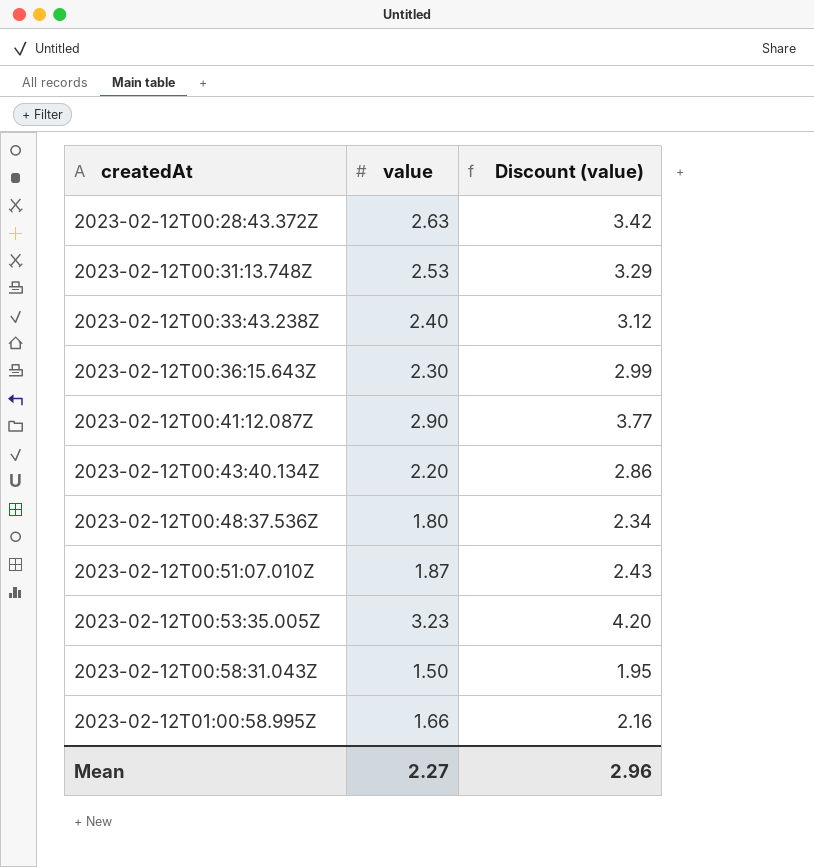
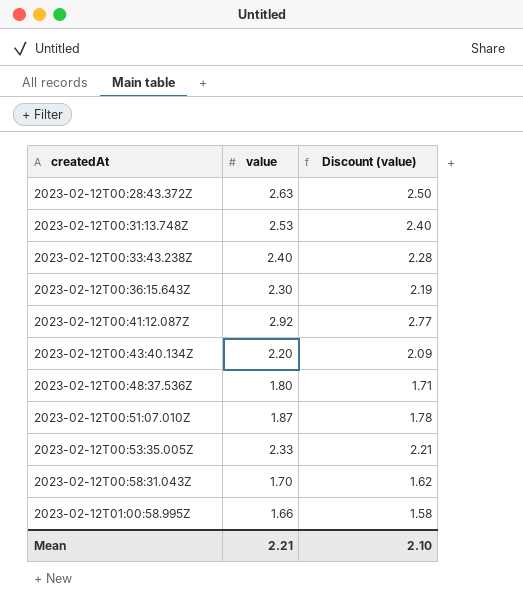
column Discount (value) | formula: [value] * 1.3 -> [value] * 0.95
2023-02-12T00:41:12.087Z | value: 2.90 -> 2.92
2023-02-12T00:53:35.005Z | value: 3.23 -> 2.33
2023-02-12T00:58:31.043Z | value: 1.50 -> 1.70
Mean | value: 2.27 -> 2.21
Mean | Discount (value): 2.96 -> 2.10

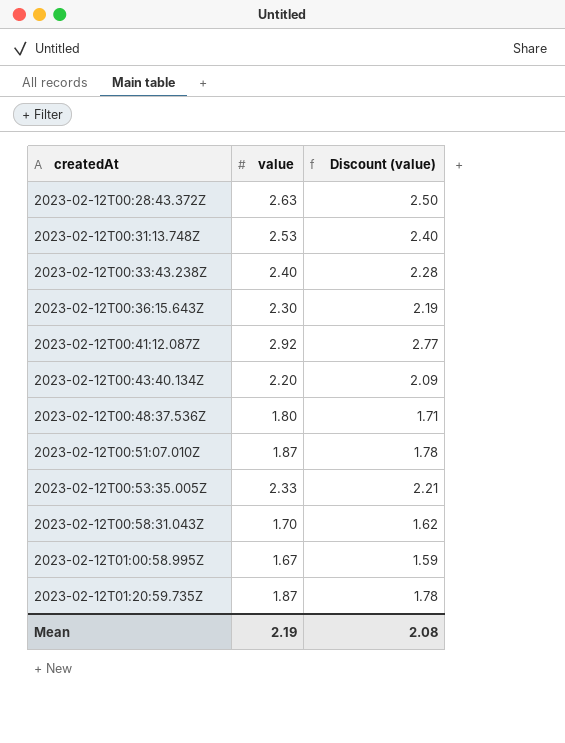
2023-02-12T01:00:58.995Z | value: 1.66 -> 1.67
2023-02-12T01:00:58.995Z | Discount (value): 1.58 -> 1.59
row 2023-02-12T01:20:59.735Z: none -> 1.87 | 1.78
Mean | value: 2.21 -> 2.19
Mean | Discount (value): 2.10 -> 2.08

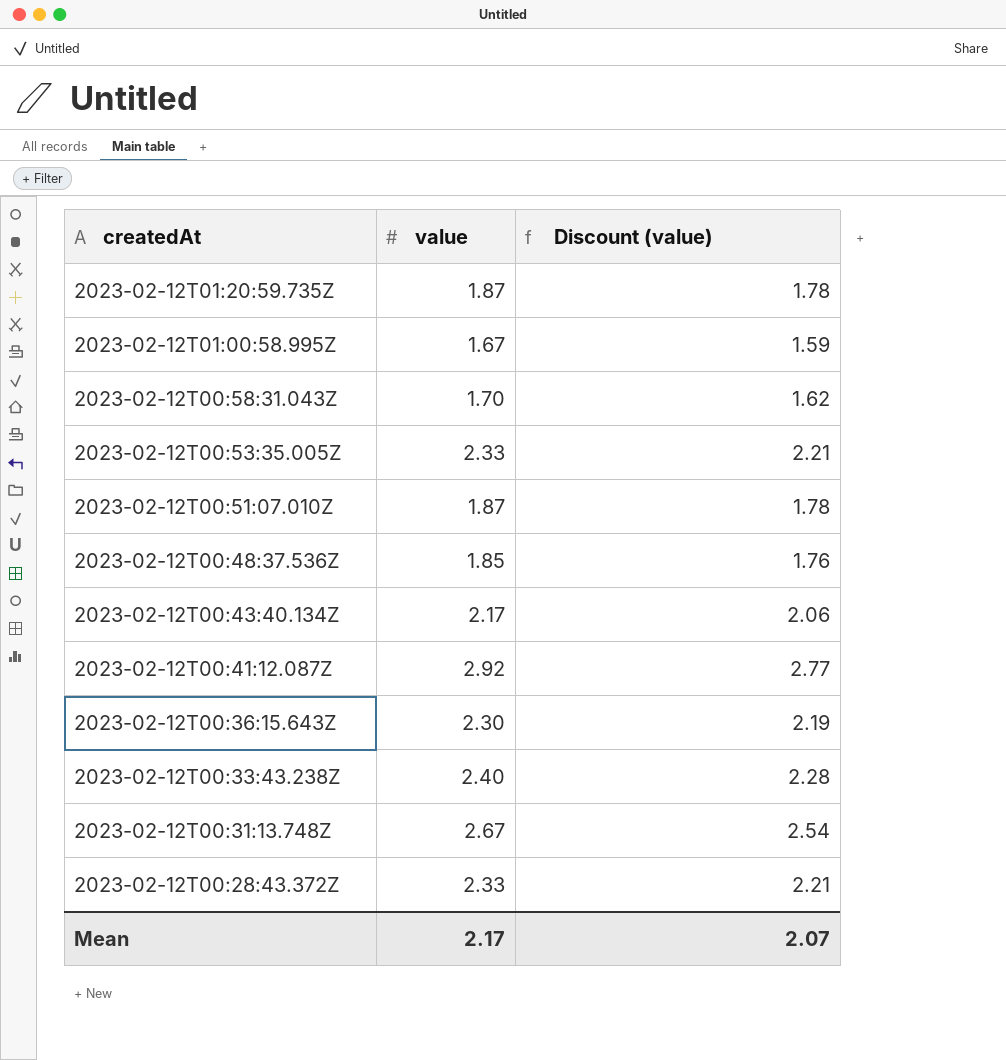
row order: createdAt ascending -> createdAt descending
2023-02-12T00:48:37.536Z | value: 1.80 -> 1.85
2023-02-12T00:48:37.536Z | Discount (value): 1.71 -> 1.76
2023-02-12T00:43:40.134Z | value: 2.20 -> 2.17
2023-02-12T00:43:40.134Z | Discount (value): 2.09 -> 2.06
2023-02-12T00:31:13.748Z | value: 2.53 -> 2.67
2023-02-12T00:31:13.748Z | Discount (value): 2.40 -> 2.54
2023-02-12T00:28:43.372Z | value: 2.63 -> 2.33
2023-02-12T00:28:43.372Z | Discount (value): 2.50 -> 2.21
Mean | value: 2.19 -> 2.17
Mean | Discount (value): 2.08 -> 2.07

